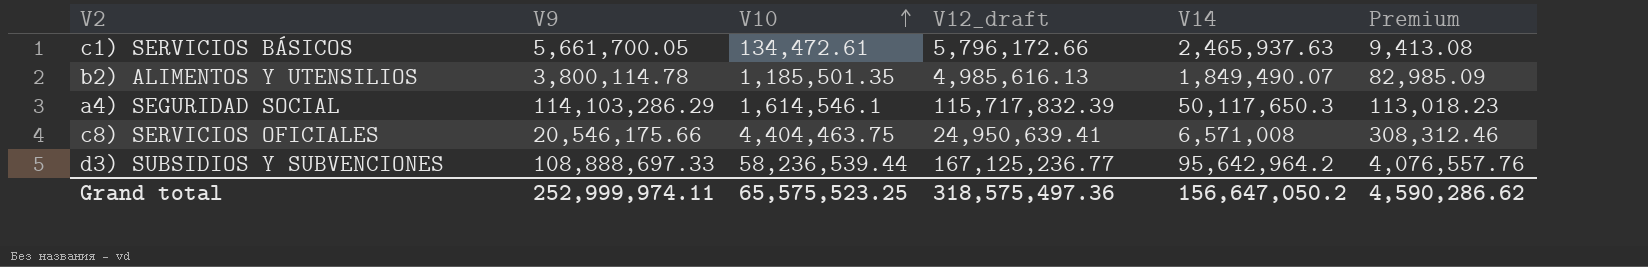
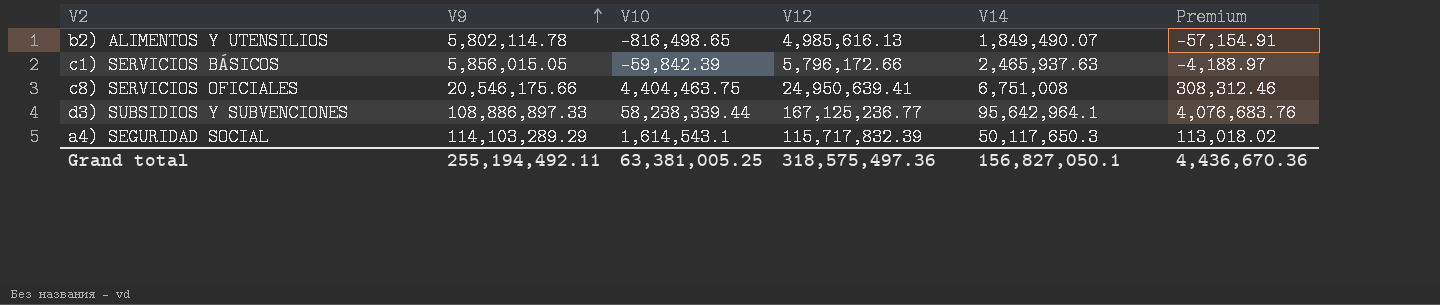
row order: V10 ascending -> V9 ascending
column name: V12_draft -> V12
b2) ALIMENTOS Y UTENSILIOS | V9: 3,800,114.78 -> 5,802,114.78
b2) ALIMENTOS Y UTENSILIOS | V10: 1,185,501.35 -> -816,498.65
b2) ALIMENTOS Y UTENSILIOS | Premium: 82,985.09 -> -57,154.91
c1) SERVICIOS BÁSICOS | V9: 5,661,700.05 -> 5,856,015.05
c1) SERVICIOS BÁSICOS | V10: 134,472.61 -> -59,842.39
c1) SERVICIOS BÁSICOS | Premium: 9,413.08 -> -4,188.97
c8) SERVICIOS OFICIALES | V14: 6,571,008 -> 6,751,008
d3) SUBSIDIOS Y SUBVENCIONES | V9: 108,888,697.33 -> 108,886,897.33
d3) SUBSIDIOS Y SUBVENCIONES | V10: 58,236,539.44 -> 58,238,339.44
d3) SUBSIDIOS Y SUBVENCIONES | V14: 95,642,964.2 -> 95,642,964.1
d3) SUBSIDIOS Y SUBVENCIONES | Premium: 4,076,557.76 -> 4,076,683.76
a4) SEGURIDAD SOCIAL | V9: 114,103,286.29 -> 114,103,289.29
a4) SEGURIDAD SOCIAL | V10: 1,614,546.1 -> 1,614,543.1
a4) SEGURIDAD SOCIAL | Premium: 113,018.23 -> 113,018.02
Grand total | V9: 252,999,974.11 -> 255,194,492.11
Grand total | V10: 65,575,523.25 -> 63,381,005.25
Grand total | V14: 156,647,050.2 -> 156,827,050.1
Grand total | Premium: 4,590,286.62 -> 4,436,670.36

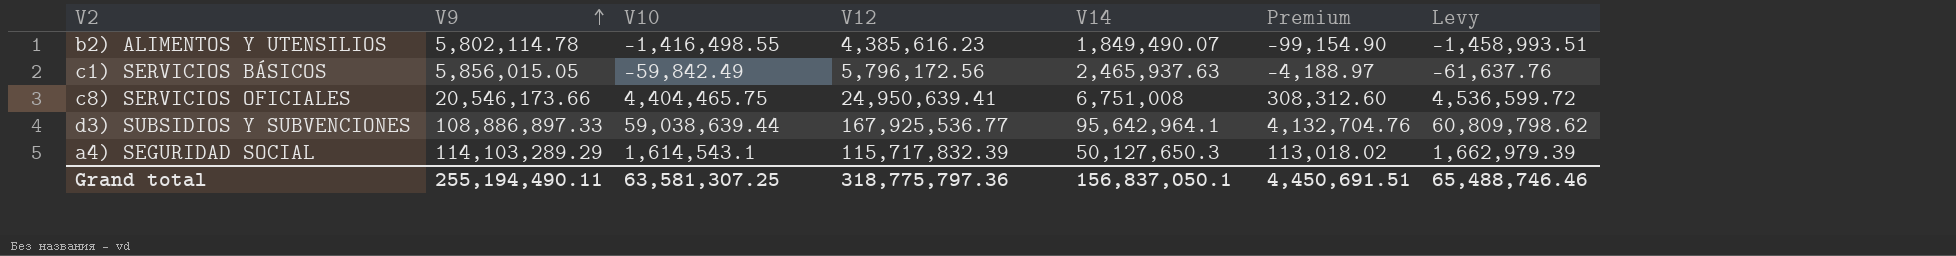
column Levy | formula: none -> [V10] * 1.03
b2) ALIMENTOS Y UTENSILIOS | V10: -816,498.65 -> -1,416,498.55
b2) ALIMENTOS Y UTENSILIOS | V12: 4,985,616.13 -> 4,385,616.23
b2) ALIMENTOS Y UTENSILIOS | Premium: -57,154.91 -> -99,154.90
c1) SERVICIOS BÁSICOS | V10: -59,842.39 -> -59,842.49
c1) SERVICIOS BÁSICOS | V12: 5,796,172.66 -> 5,796,172.56
c8) SERVICIOS OFICIALES | V9: 20,546,175.66 -> 20,546,173.66
c8) SERVICIOS OFICIALES | V10: 4,404,463.75 -> 4,404,465.75
c8) SERVICIOS OFICIALES | Premium: 308,312.46 -> 308,312.60
d3) SUBSIDIOS Y SUBVENCIONES | V10: 58,238,339.44 -> 59,038,639.44
d3) SUBSIDIOS Y SUBVENCIONES | V12: 167,125,236.77 -> 167,925,536.77
d3) SUBSIDIOS Y SUBVENCIONES | Premium: 4,076,683.76 -> 4,132,704.76
a4) SEGURIDAD SOCIAL | V14: 50,117,650.3 -> 50,127,650.3
Grand total | V9: 255,194,492.11 -> 255,194,490.11
Grand total | V10: 63,381,005.25 -> 63,581,307.25
Grand total | V12: 318,575,497.36 -> 318,775,797.36
Grand total | V14: 156,827,050.1 -> 156,837,050.1
Grand total | Premium: 4,436,670.36 -> 4,450,691.51

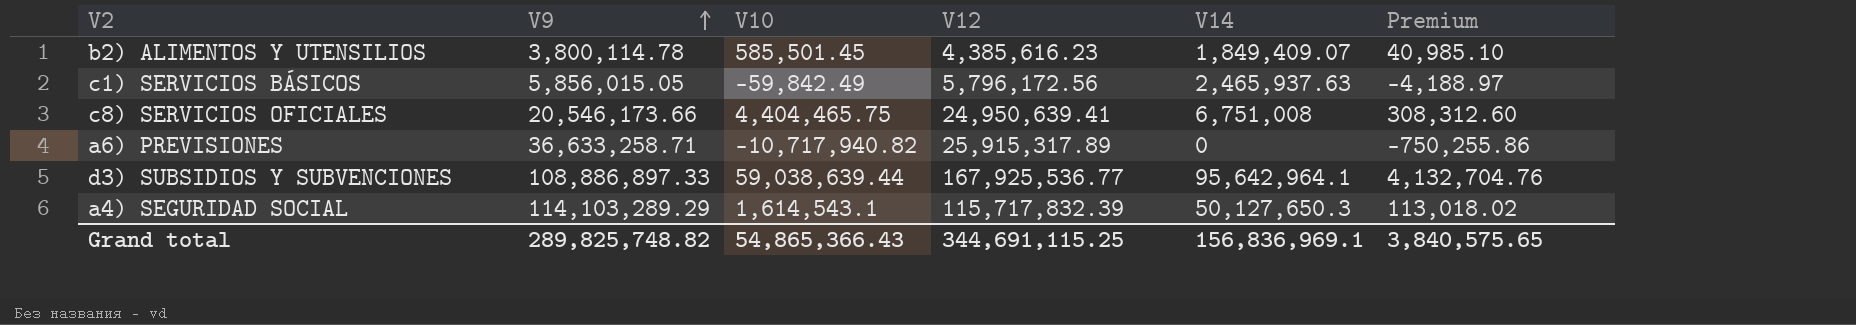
column Levy | formula: [V10] * 1.03 -> none
b2) ALIMENTOS Y UTENSILIOS | V9: 5,802,114.78 -> 3,800,114.78
b2) ALIMENTOS Y UTENSILIOS | V10: -1,416,498.55 -> 585,501.45
b2) ALIMENTOS Y UTENSILIOS | V14: 1,849,490.07 -> 1,849,409.07
b2) ALIMENTOS Y UTENSILIOS | Premium: -99,154.90 -> 40,985.10
row a6) PREVISIONES: none -> 36,633,258.71 | -10,717,940.82 | 25,915,317.89 | 0 | -750,255.86
Grand total | V9: 255,194,490.11 -> 289,825,748.82
Grand total | V10: 63,581,307.25 -> 54,865,366.43
Grand total | V12: 318,775,797.36 -> 344,691,115.25
Grand total | V14: 156,837,050.1 -> 156,836,969.1
Grand total | Premium: 4,450,691.51 -> 3,840,575.65

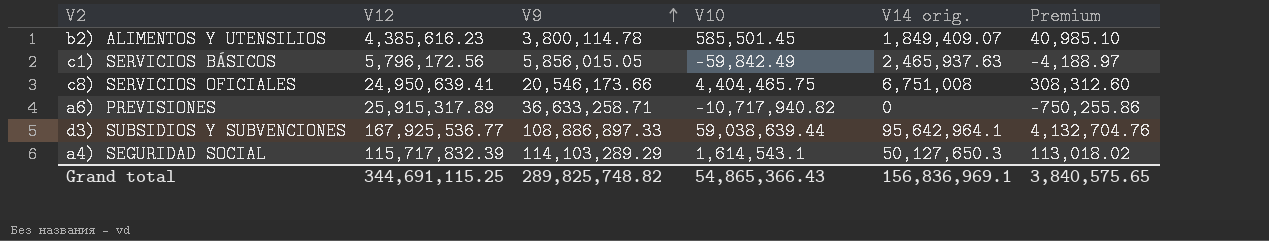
column V12 | position: 4 -> 2
column name: V14 -> V14 orig.

